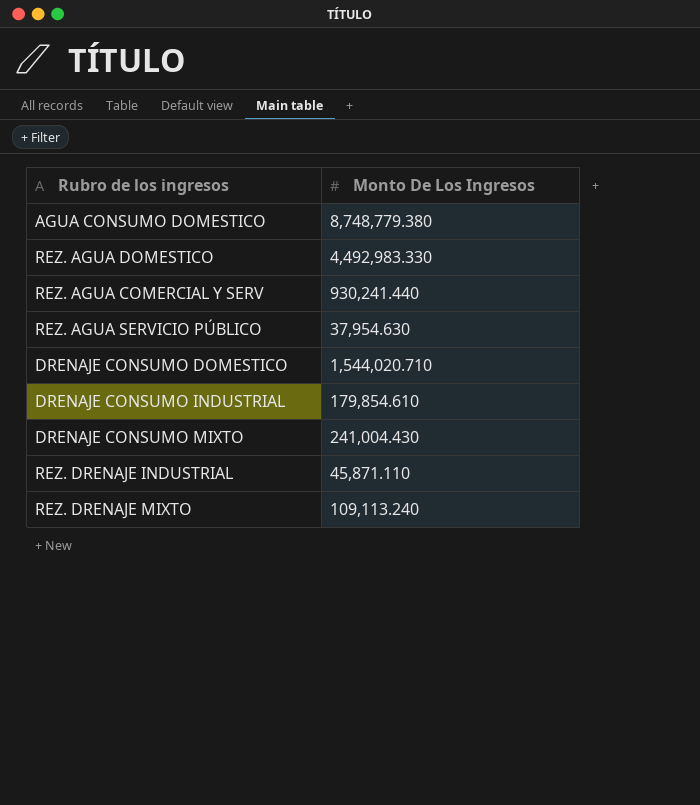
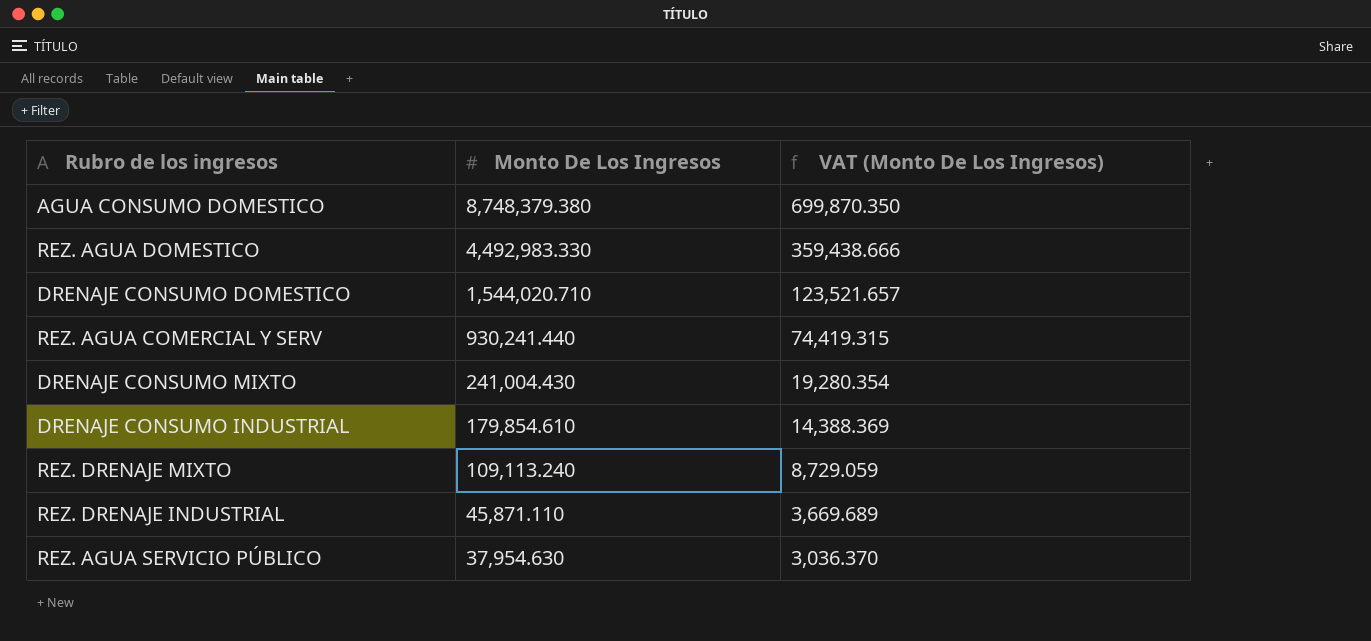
row order: none -> Monto De Los Ingresos descending
column VAT (Monto De Los Ingresos) | formula: none -> [Monto De Los Ingresos] * 0.08
AGUA CONSUMO DOMESTICO | Monto De Los Ingresos: 8,748,779.380 -> 8,748,379.380

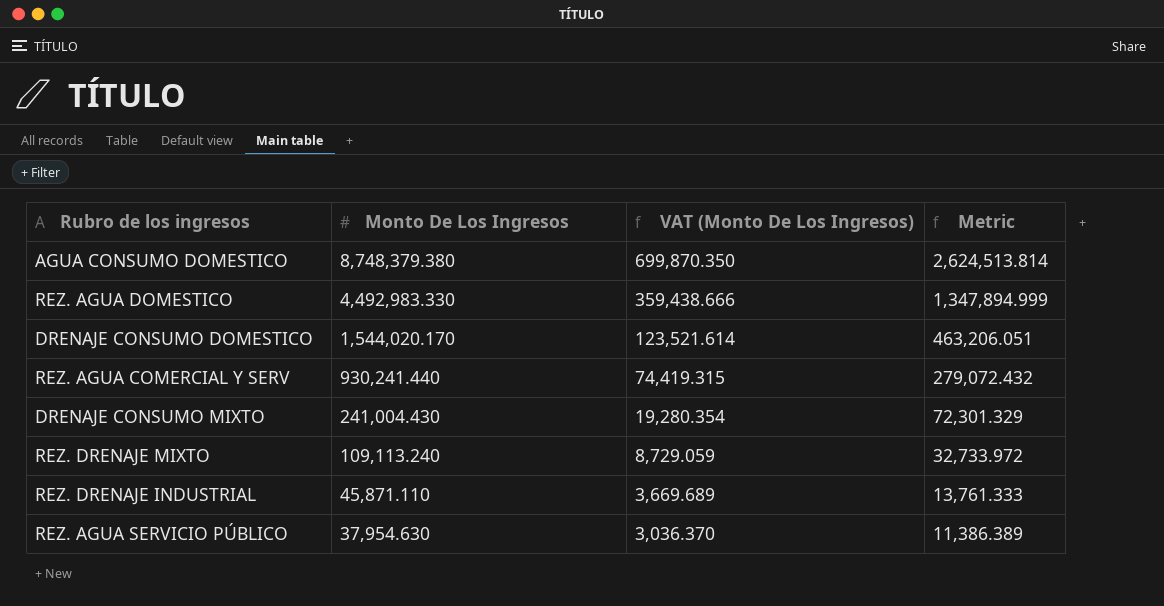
column Metric | formula: none -> [Monto De Los Ingresos] * 0.3
row DRENAJE CONSUMO INDUSTRIAL: 179,854.610 | 14,388.369 -> none
DRENAJE CONSUMO DOMESTICO | Monto De Los Ingresos: 1,544,020.710 -> 1,544,020.170
DRENAJE CONSUMO DOMESTICO | VAT (Monto De Los Ingresos): 123,521.657 -> 123,521.614

